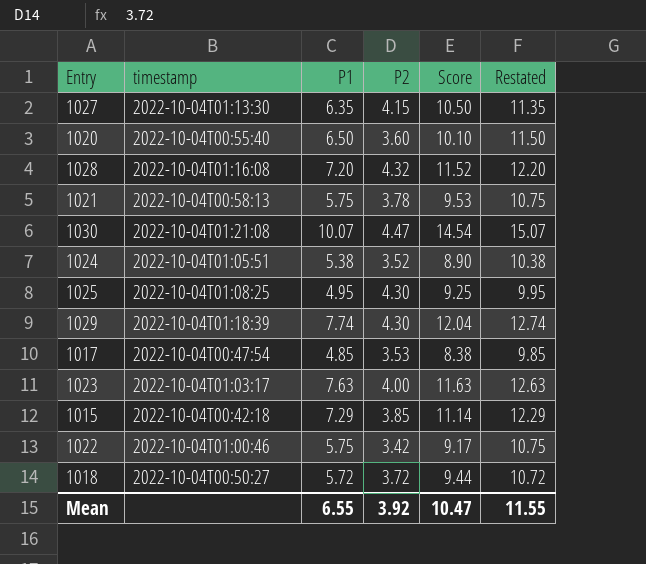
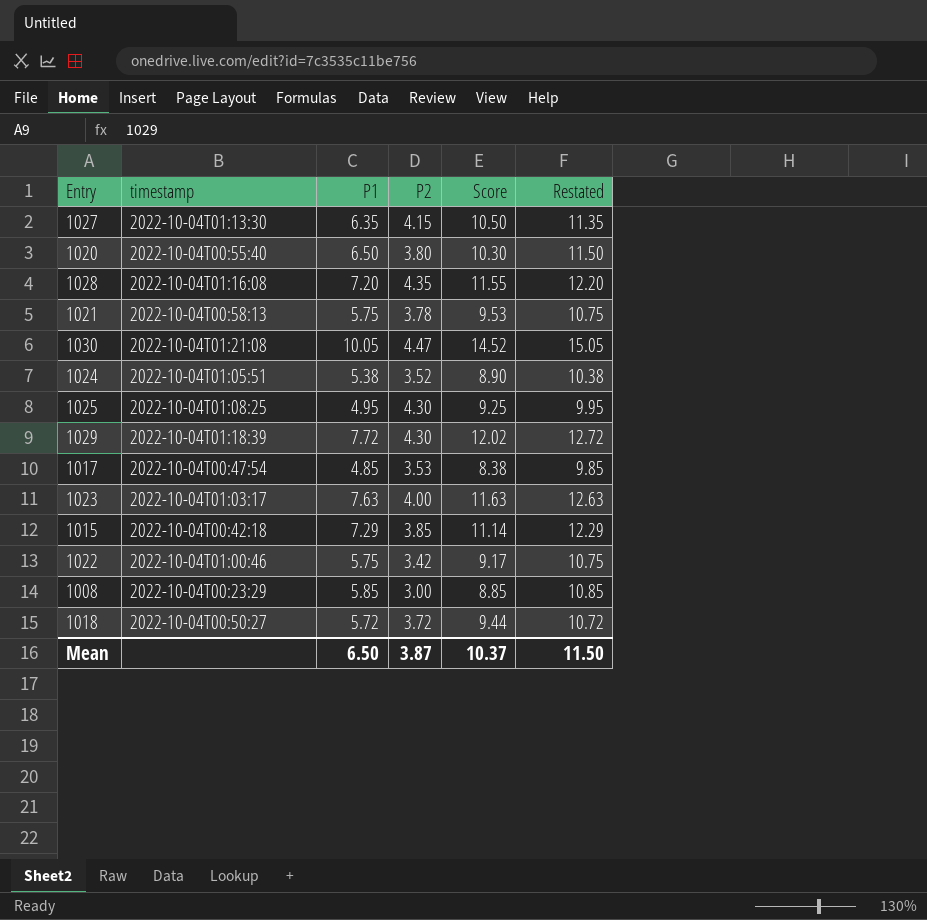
1020 | P2: 3.60 -> 3.80
1020 | Score: 10.10 -> 10.30
1028 | P2: 4.32 -> 4.35
1028 | Score: 11.52 -> 11.55
1030 | P1: 10.07 -> 10.05
1030 | Score: 14.54 -> 14.52
1030 | Restated: 15.07 -> 15.05
1029 | P1: 7.74 -> 7.72
1029 | Score: 12.04 -> 12.02
1029 | Restated: 12.74 -> 12.72
row 1008: none -> 2022-10-04T00:23:29 | 5.85 | 3.00 | 8.85 | 10.85
Mean | P1: 6.55 -> 6.50
Mean | P2: 3.92 -> 3.87
Mean | Score: 10.47 -> 10.37
Mean | Restated: 11.55 -> 11.50

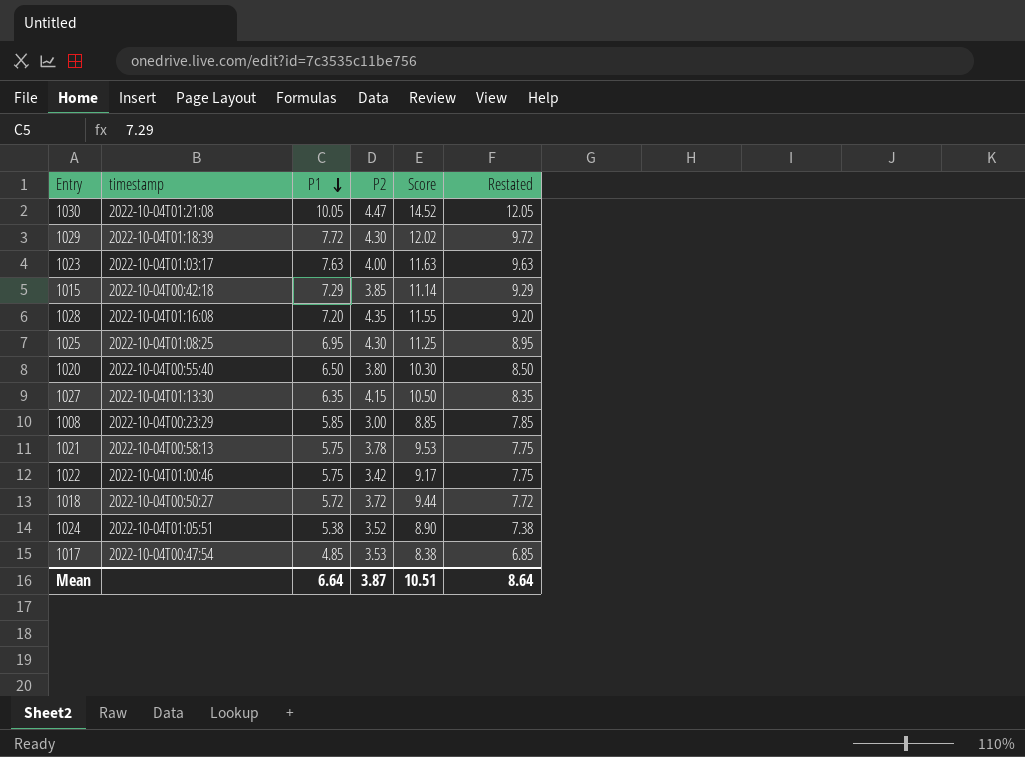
row order: none -> P1 descending
column Restated | formula: [P1] + 5 -> [P1] + 2
1025 | P1: 4.95 -> 6.95
1025 | Score: 9.25 -> 11.25
Mean | P1: 6.50 -> 6.64
Mean | Score: 10.37 -> 10.51
Mean | Restated: 11.50 -> 8.64

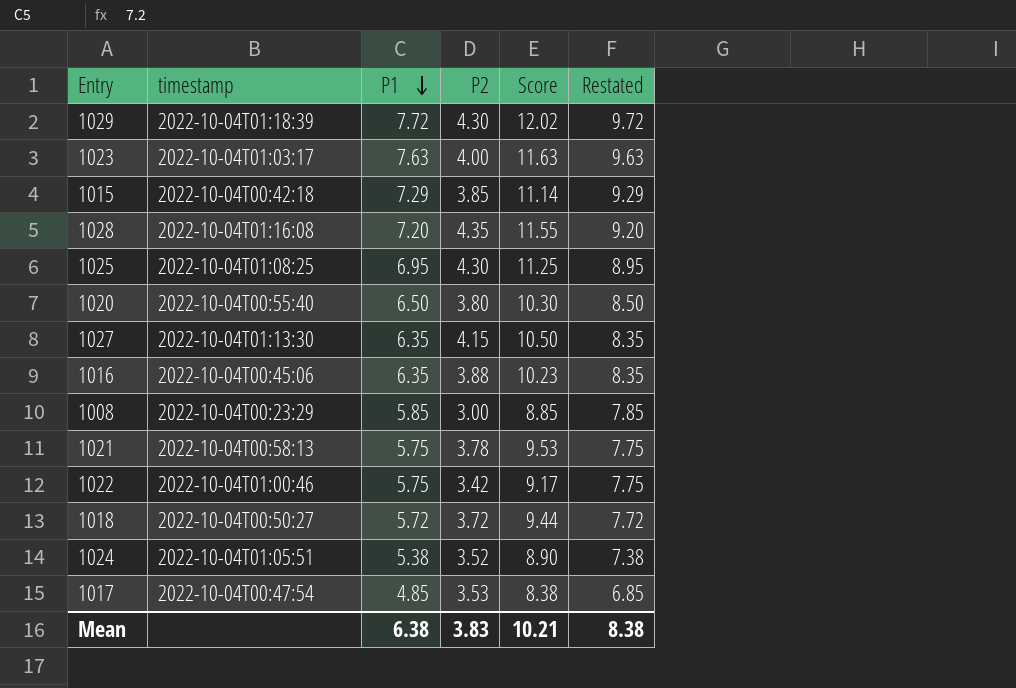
row 1030: 2022-10-04T01:21:08 | 10.05 | 4.47 | 14.52 | 12.05 -> none
row 1016: none -> 2022-10-04T00:45:06 | 6.35 | 3.88 | 10.23 | 8.35
Mean | P1: 6.64 -> 6.38
Mean | P2: 3.87 -> 3.83
Mean | Score: 10.51 -> 10.21
Mean | Restated: 8.64 -> 8.38

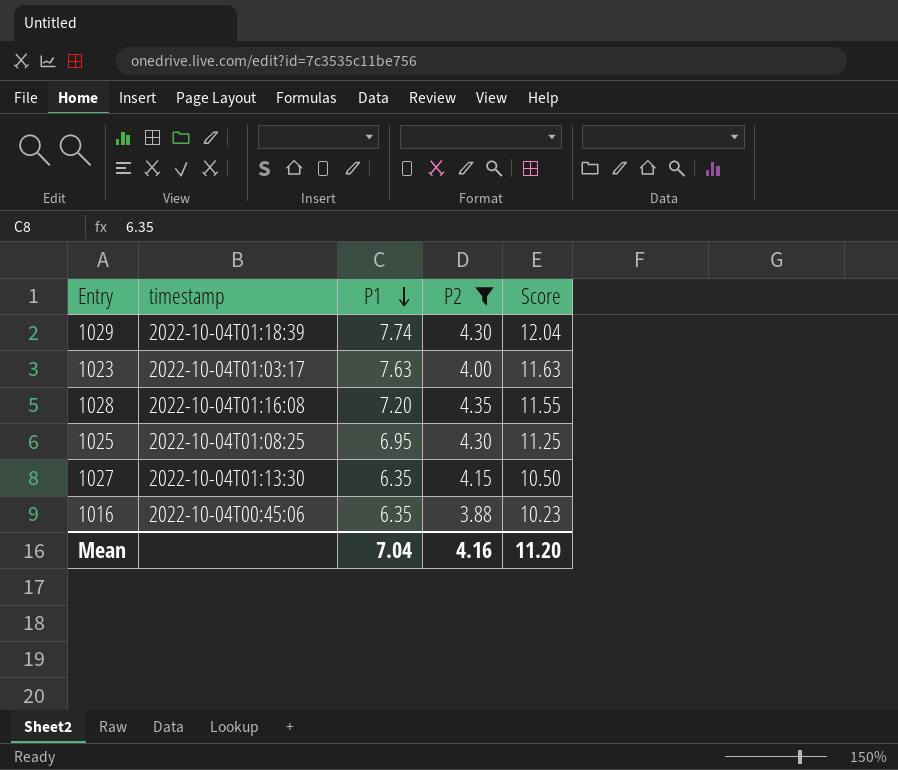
filter: none -> P2 >= 3.88
column Restated | formula: [P1] + 2 -> none
1029 | P1: 7.72 -> 7.74
1029 | Score: 12.02 -> 12.04
Mean | P1: 6.38 -> 7.04
Mean | P2: 3.83 -> 4.16
Mean | Score: 10.21 -> 11.20

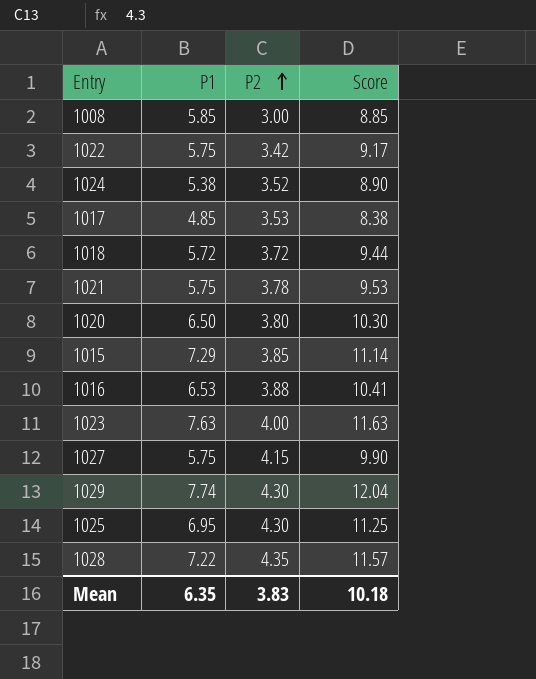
filter: P2 >= 3.88 -> none
row order: P1 descending -> P2 ascending
column timestamp | position: 2 -> none
1016 | P1: 6.35 -> 6.53
1016 | Score: 10.23 -> 10.41
1027 | P1: 6.35 -> 5.75
1027 | Score: 10.50 -> 9.90
1028 | P1: 7.20 -> 7.22
1028 | Score: 11.55 -> 11.57
Mean | P1: 7.04 -> 6.35
Mean | P2: 4.16 -> 3.83
Mean | Score: 11.20 -> 10.18

